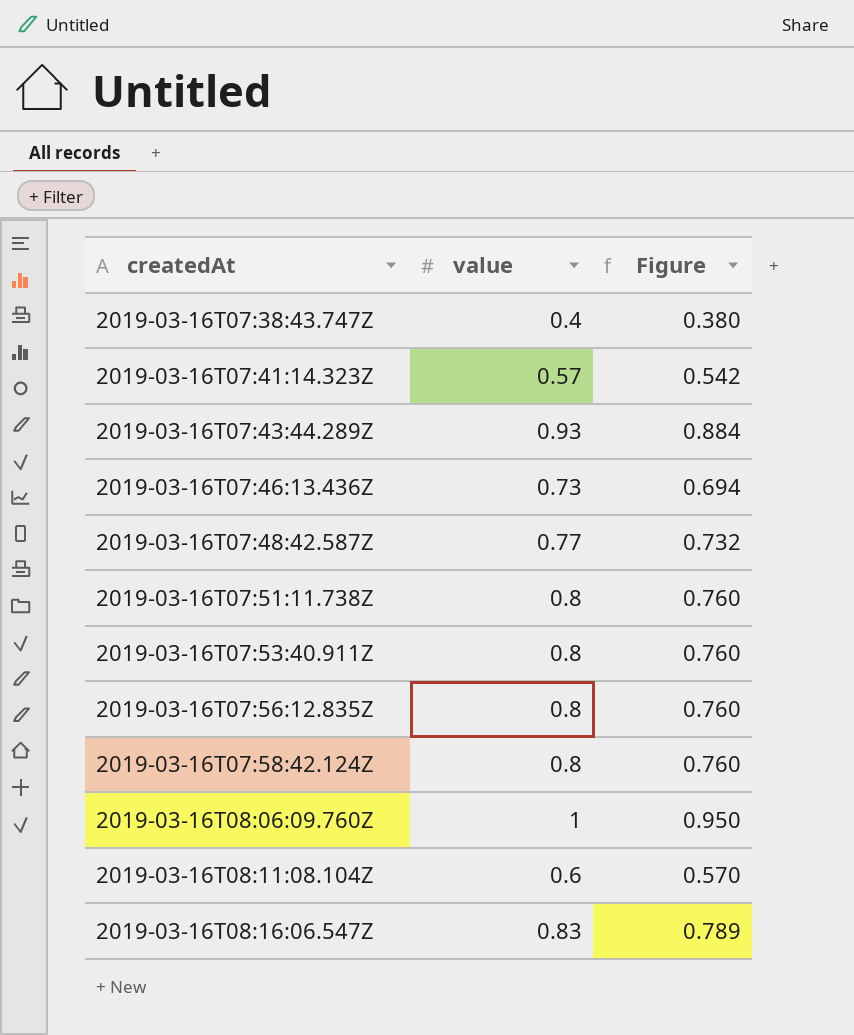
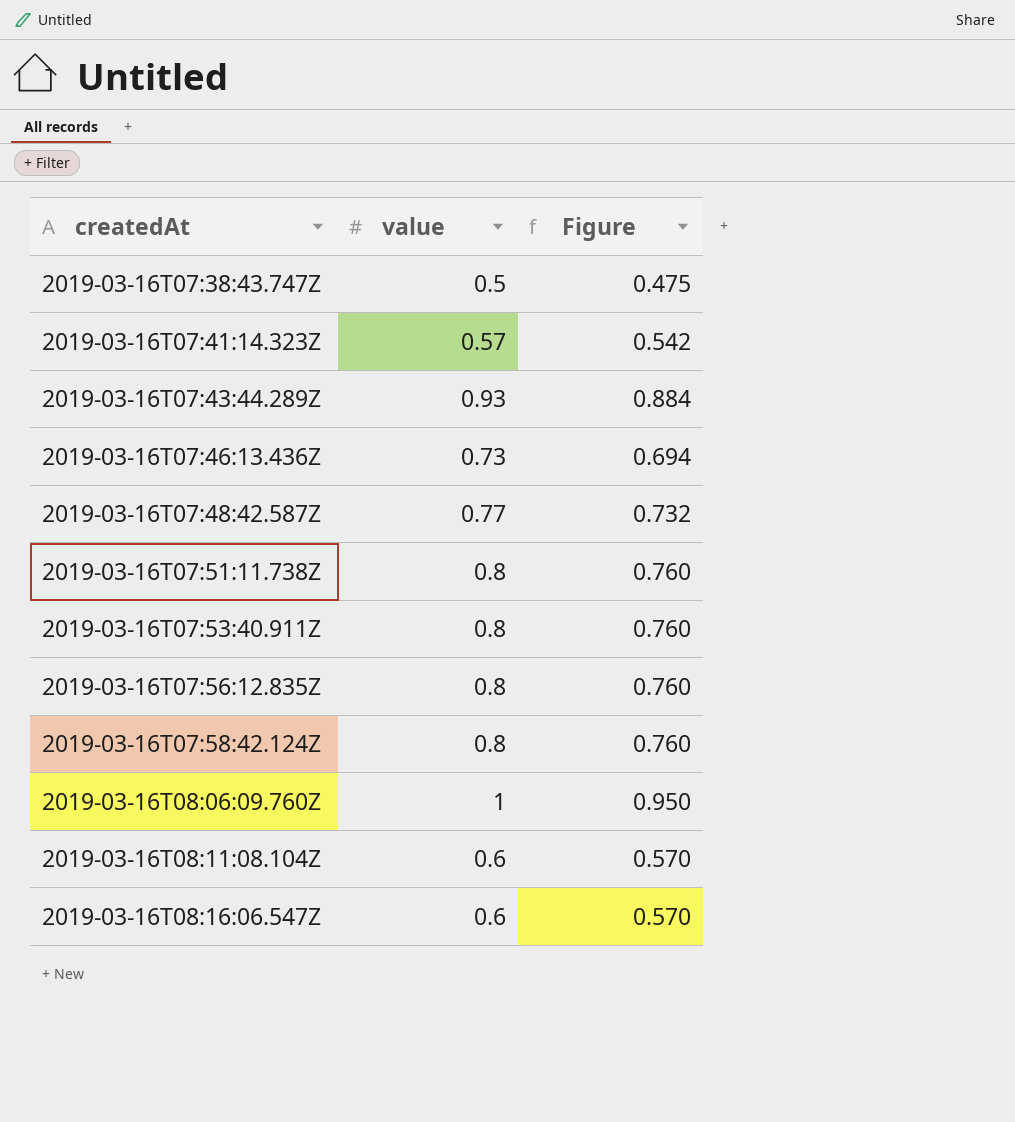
2019-03-16T07:38:43.747Z | value: 0.4 -> 0.5
2019-03-16T07:38:43.747Z | Figure: 0.380 -> 0.475
2019-03-16T08:16:06.547Z | value: 0.83 -> 0.6
2019-03-16T08:16:06.547Z | Figure: 0.789 -> 0.570

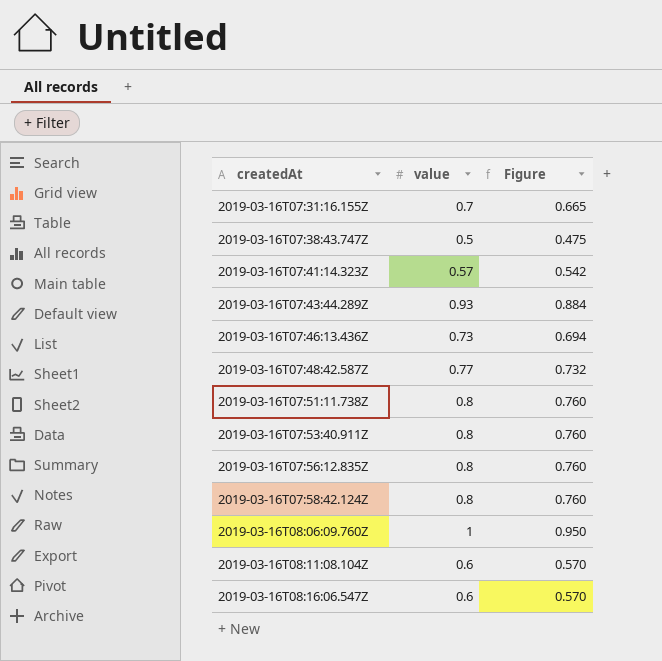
row 2019-03-16T07:31:16.155Z: none -> 0.7 | 0.665

